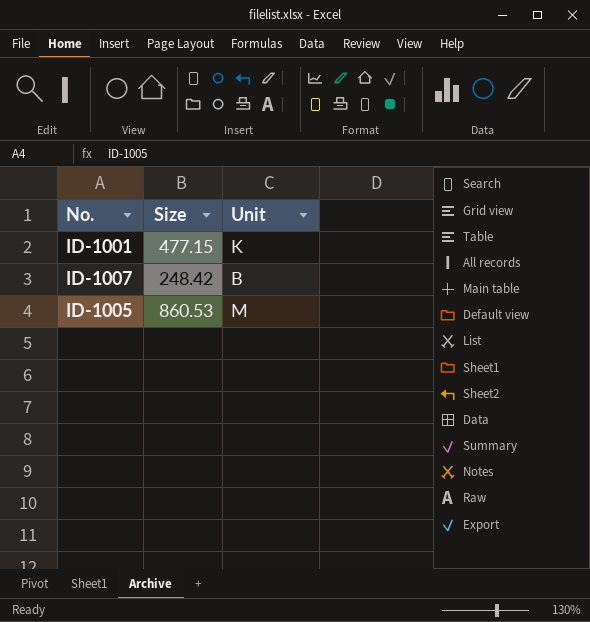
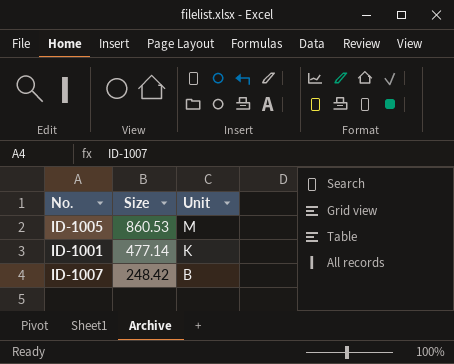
row order: none -> Size descending
ID-1001 | Size: 477.15 -> 477.14

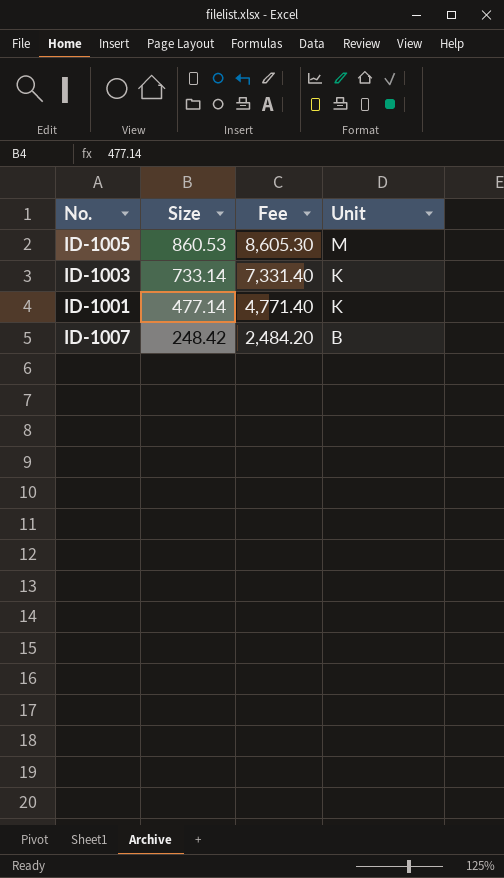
column Fee | formula: none -> [Size] * 10
row ID-1003: none -> 733.14 | 7,331.40 | K

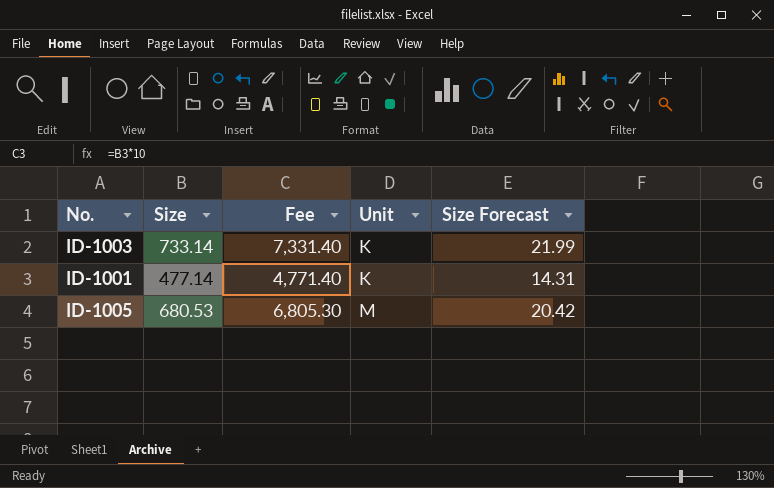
row order: Size descending -> Unit ascending
column Size Forecast | formula: none -> [Size] * 0.03
row ID-1007: 248.42 | 2,484.20 | B -> none
ID-1005 | Size: 860.53 -> 680.53
ID-1005 | Fee: 8,605.30 -> 6,805.30

